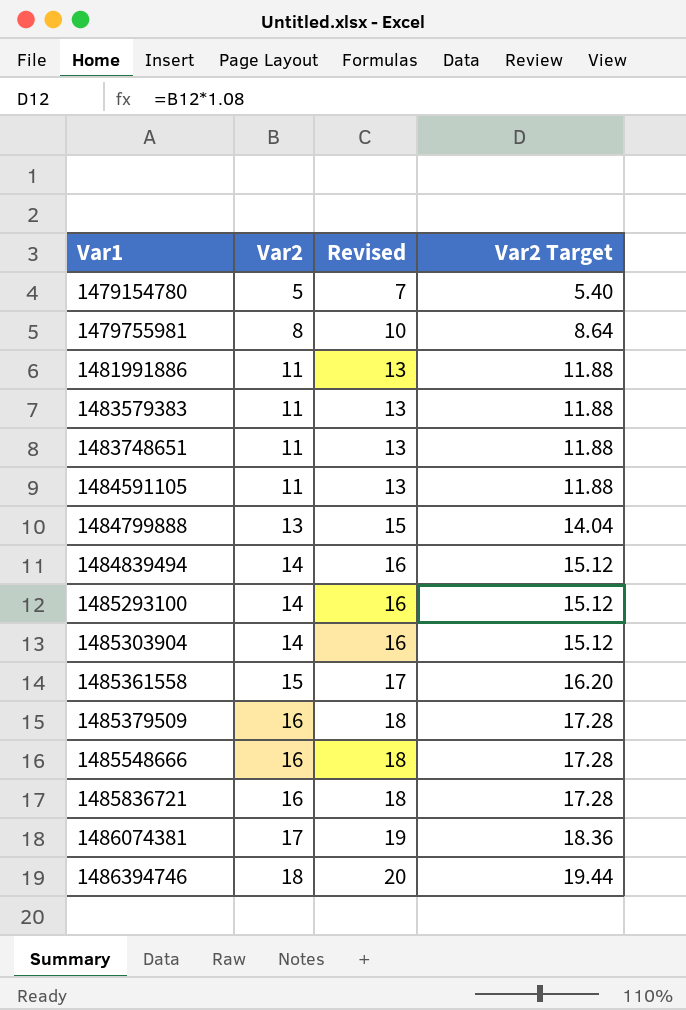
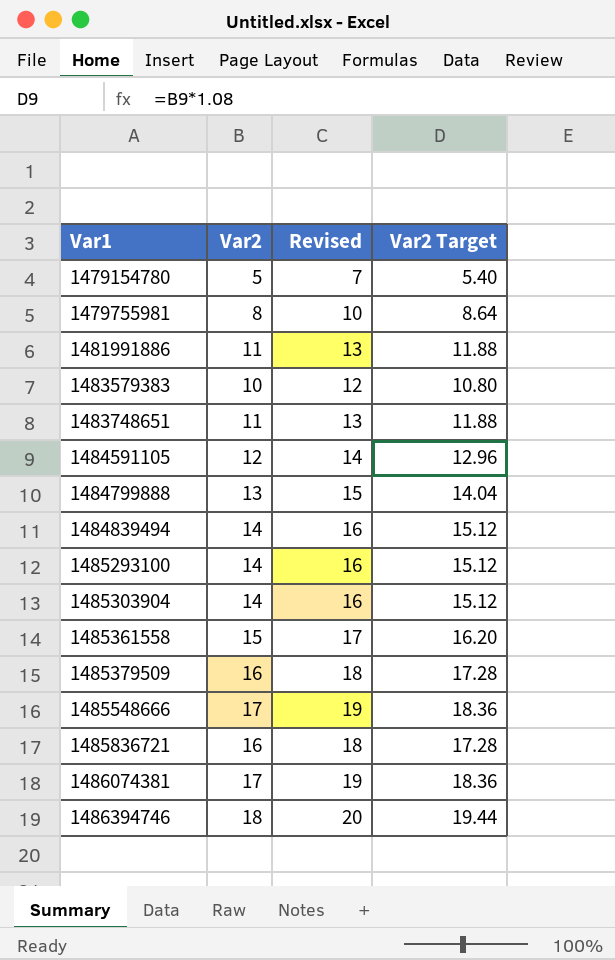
1483579383 | Var2: 11 -> 10
1483579383 | Revised: 13 -> 12
1483579383 | Var2 Target: 11.88 -> 10.80
1484591105 | Var2: 11 -> 12
1484591105 | Revised: 13 -> 14
1484591105 | Var2 Target: 11.88 -> 12.96
1485548666 | Var2: 16 -> 17
1485548666 | Revised: 18 -> 19
1485548666 | Var2 Target: 17.28 -> 18.36

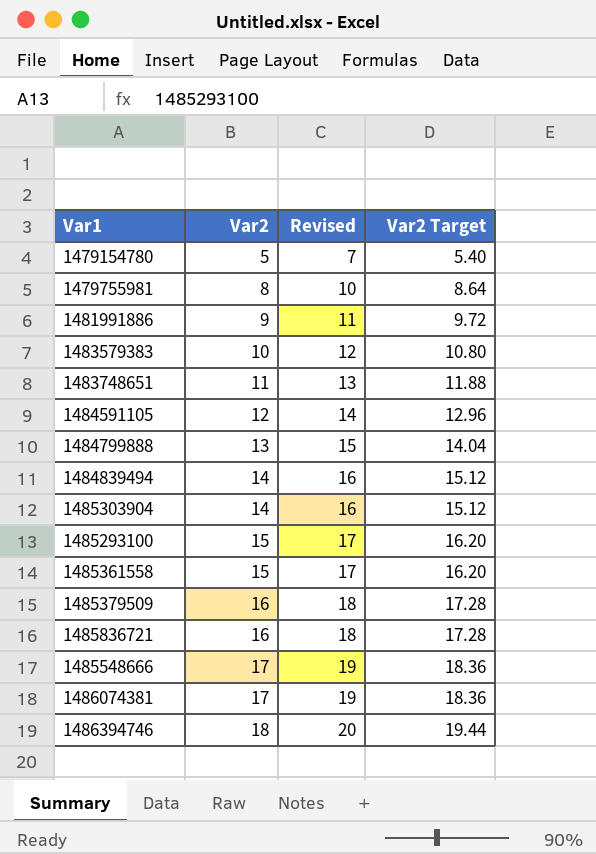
row order: Var1 ascending -> Var2 ascending
1481991886 | Var2: 11 -> 9
1481991886 | Revised: 13 -> 11
1481991886 | Var2 Target: 11.88 -> 9.72
1485293100 | Var2: 14 -> 15
1485293100 | Revised: 16 -> 17
1485293100 | Var2 Target: 15.12 -> 16.20

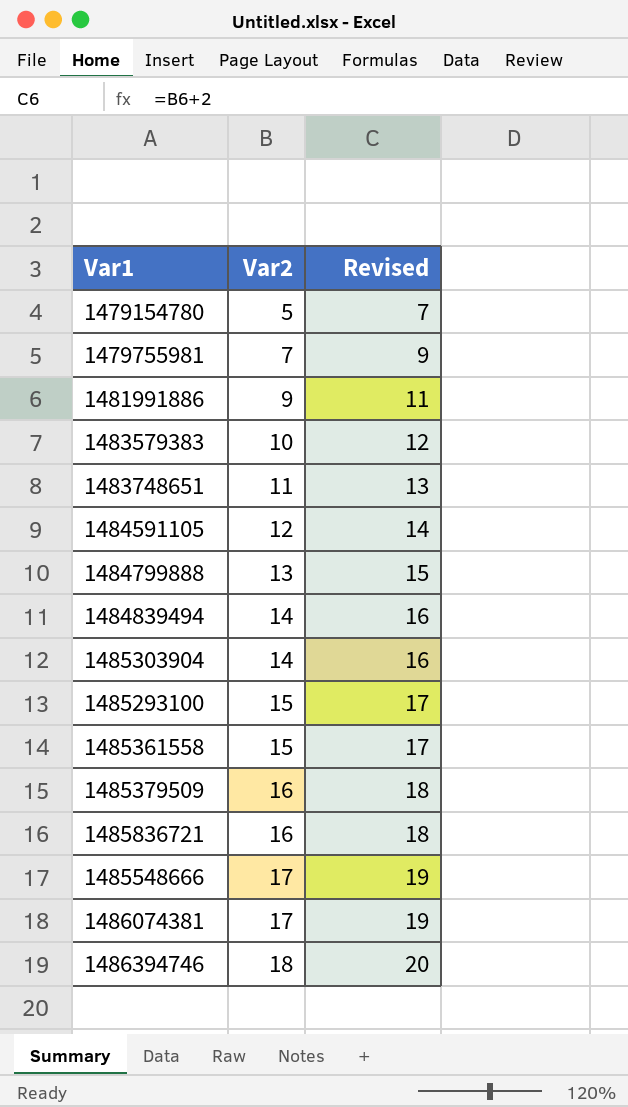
column Var2 Target | formula: [Var2] * 1.08 -> none
1479755981 | Var2: 8 -> 7
1479755981 | Revised: 10 -> 9

